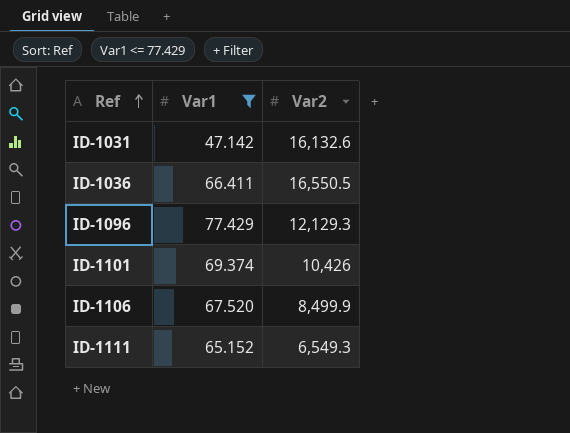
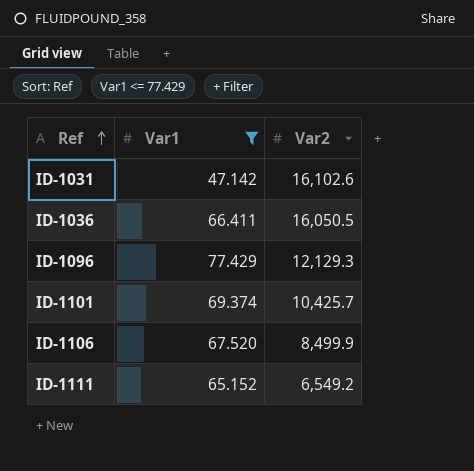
ID-1031 | Var2: 16,132.6 -> 16,102.6
ID-1036 | Var2: 16,550.5 -> 16,050.5
ID-1101 | Var2: 10,426 -> 10,425.7
ID-1111 | Var2: 6,549.3 -> 6,549.2

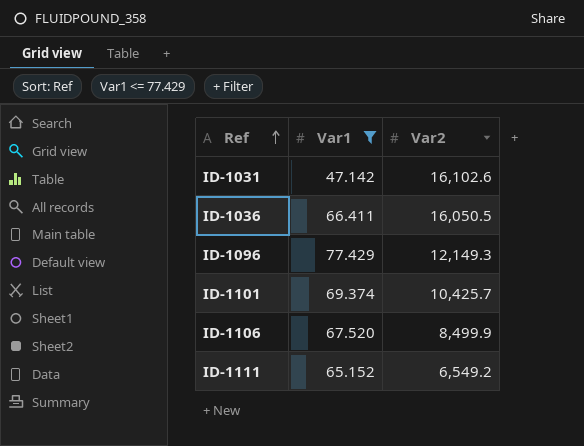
ID-1096 | Var2: 12,129.3 -> 12,149.3

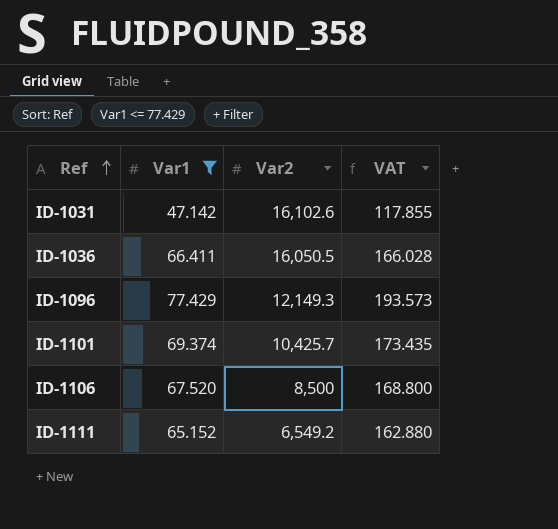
column VAT | formula: none -> [Var1] * 2.5
ID-1106 | Var2: 8,499.9 -> 8,500

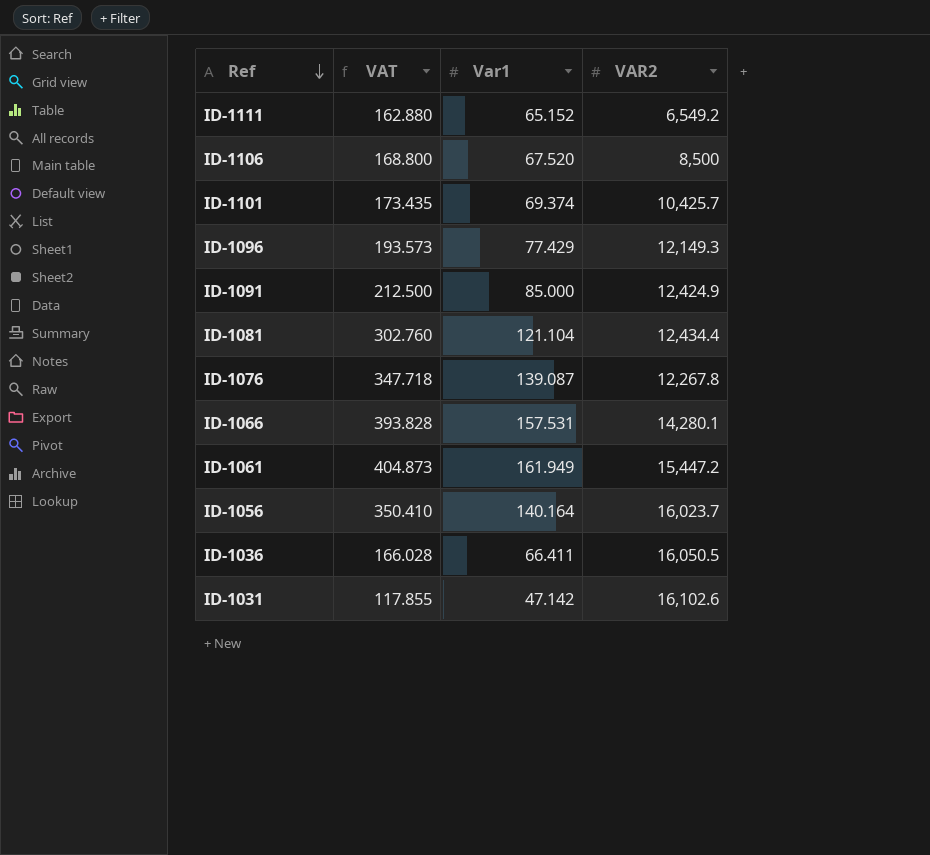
filter: Var1 <= 77.429 -> none
row order: Ref ascending -> Ref descending
column VAT | position: 4 -> 2
column name: Var2 -> VAR2

